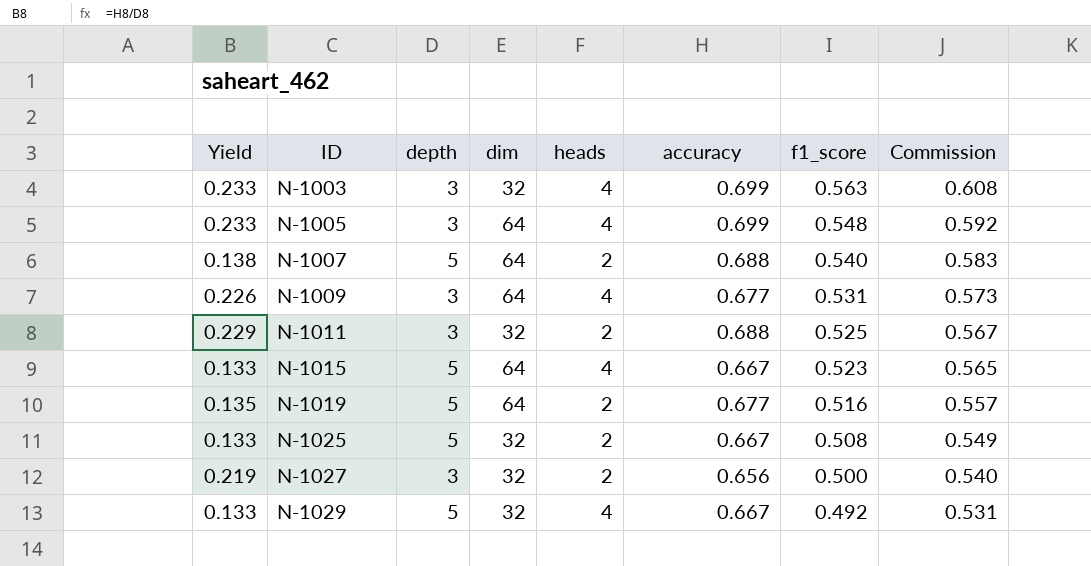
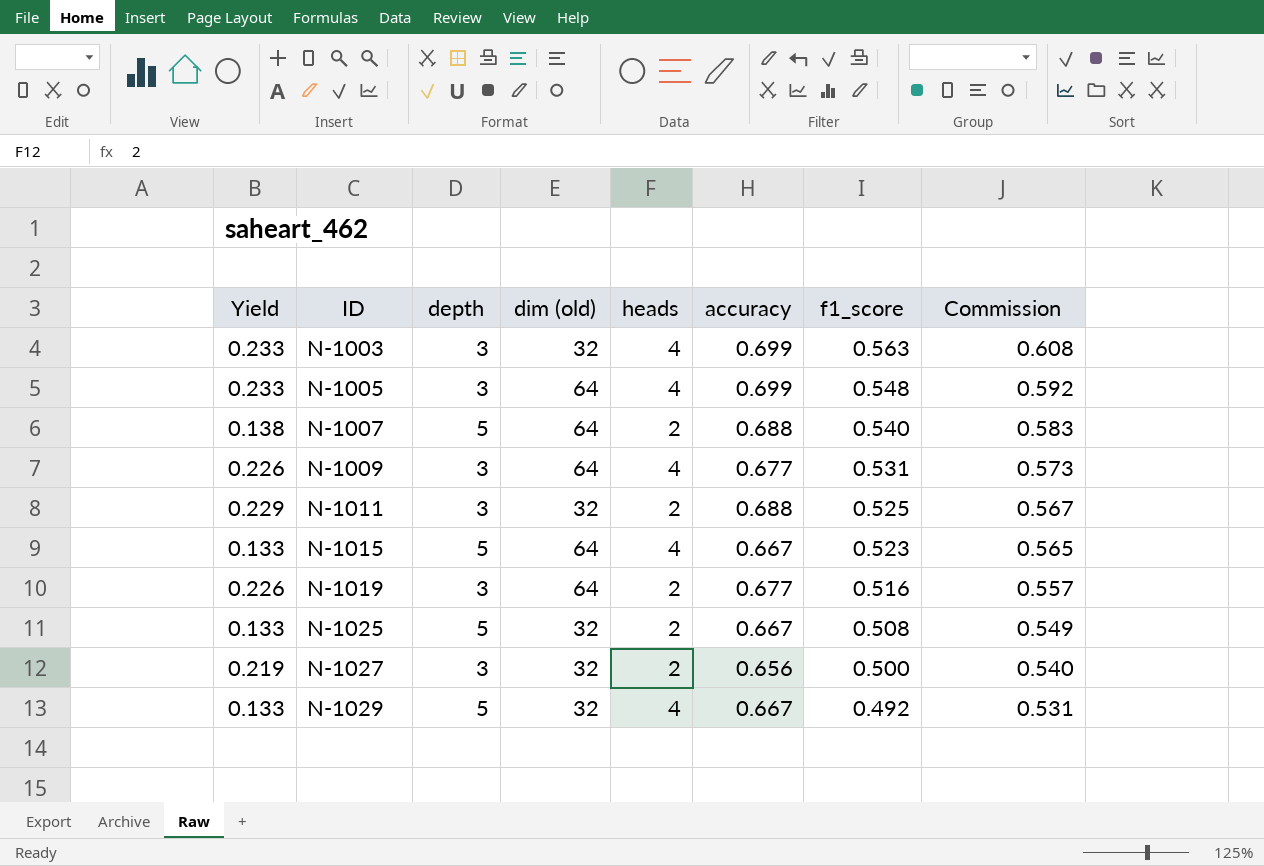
column name: dim -> dim (old)
N-1019 | Yield: 0.135 -> 0.226
N-1019 | depth: 5 -> 3

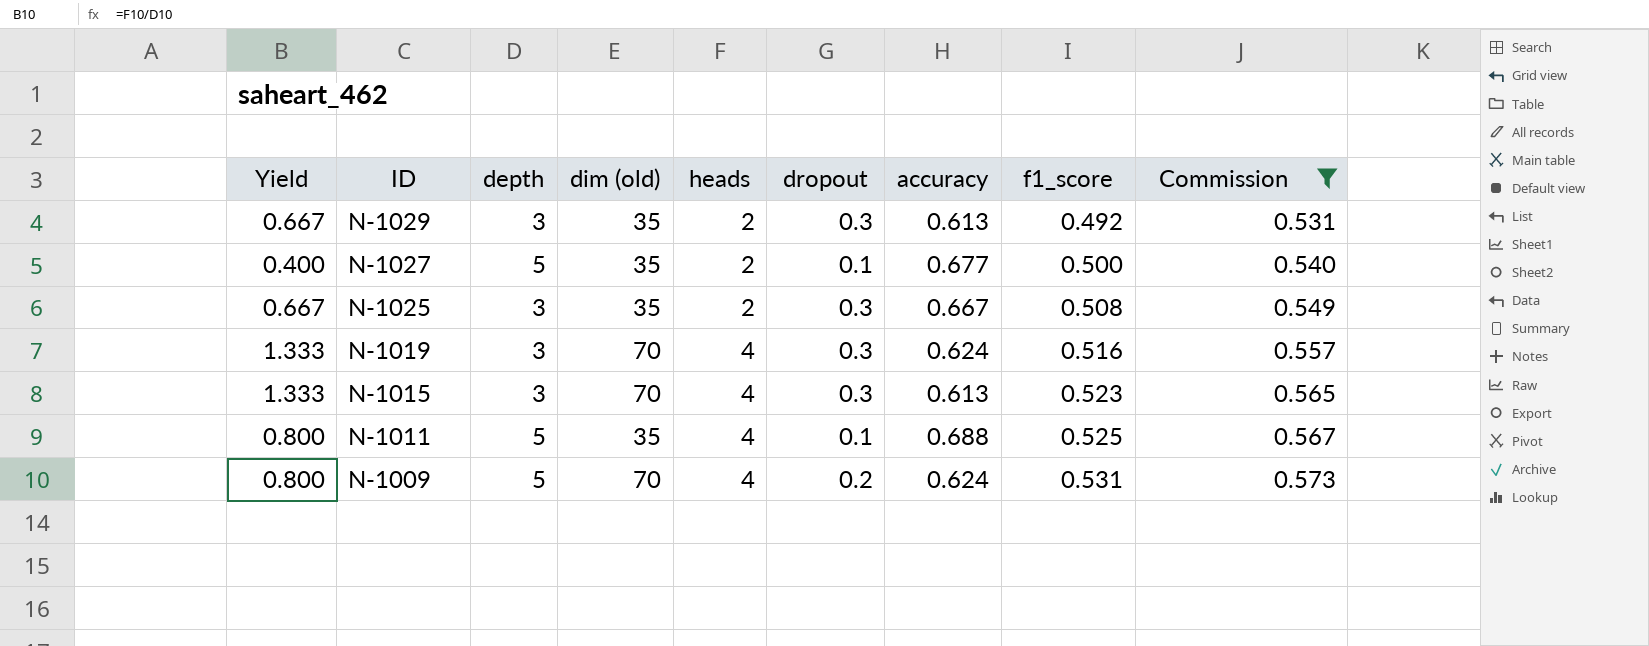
filter: none -> Commission <= 0.573
row order: ID ascending -> ID descending
column Yield | formula: [accuracy] / [depth] -> [heads] / [depth]
column dropout | position: none -> 6
N-1029 | depth: 5 -> 3
N-1029 | dim (old): 32 -> 35
N-1029 | heads: 4 -> 2
N-1029 | accuracy: 0.667 -> 0.613
N-1027 | depth: 3 -> 5
N-1027 | dim (old): 32 -> 35
N-1027 | accuracy: 0.656 -> 0.677
N-1025 | depth: 5 -> 3
N-1025 | dim (old): 32 -> 35
N-1019 | dim (old): 64 -> 70
N-1019 | heads: 2 -> 4
N-1019 | accuracy: 0.677 -> 0.624
N-1015 | depth: 5 -> 3
N-1015 | dim (old): 64 -> 70
N-1015 | accuracy: 0.667 -> 0.613
N-1011 | depth: 3 -> 5
N-1011 | dim (old): 32 -> 35
N-1011 | heads: 2 -> 4
N-1009 | depth: 3 -> 5
N-1009 | dim (old): 64 -> 70
N-1009 | accuracy: 0.677 -> 0.624

